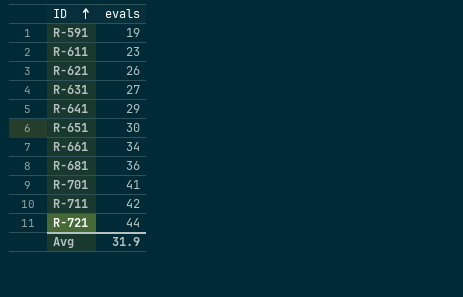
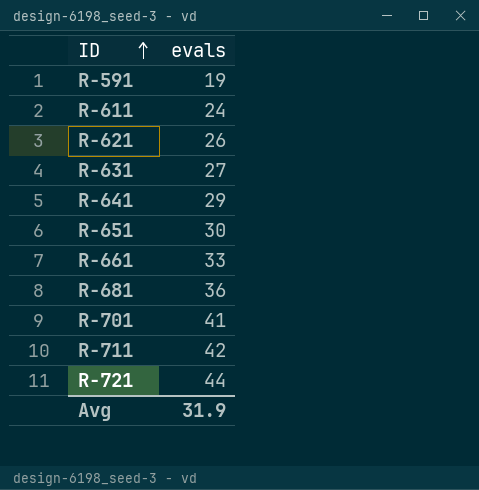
R-611 | evals: 23 -> 24
R-661 | evals: 34 -> 33

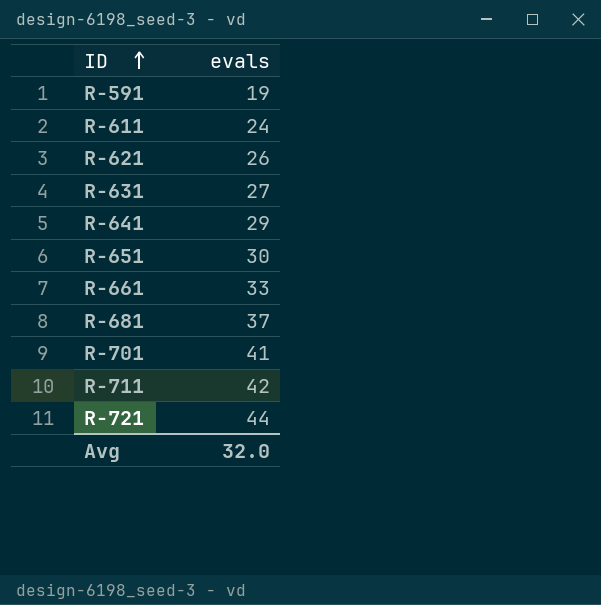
R-681 | evals: 36 -> 37
Avg | evals: 31.9 -> 32.0

